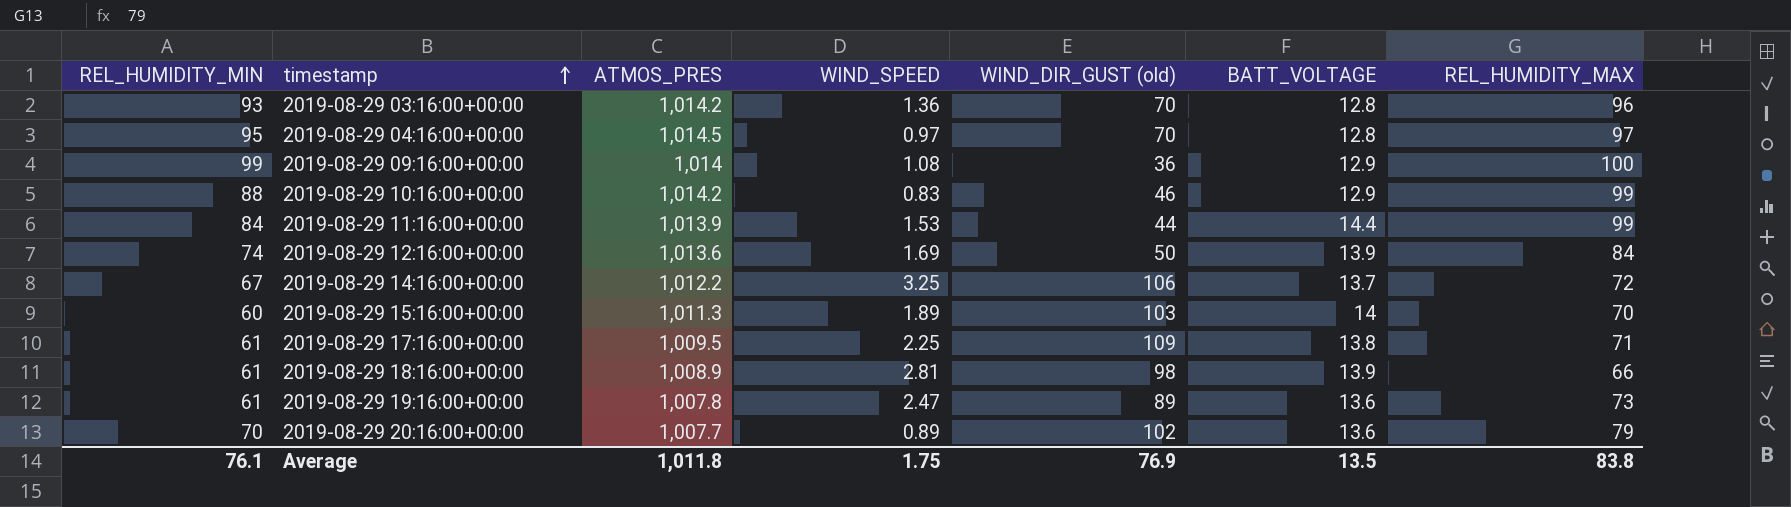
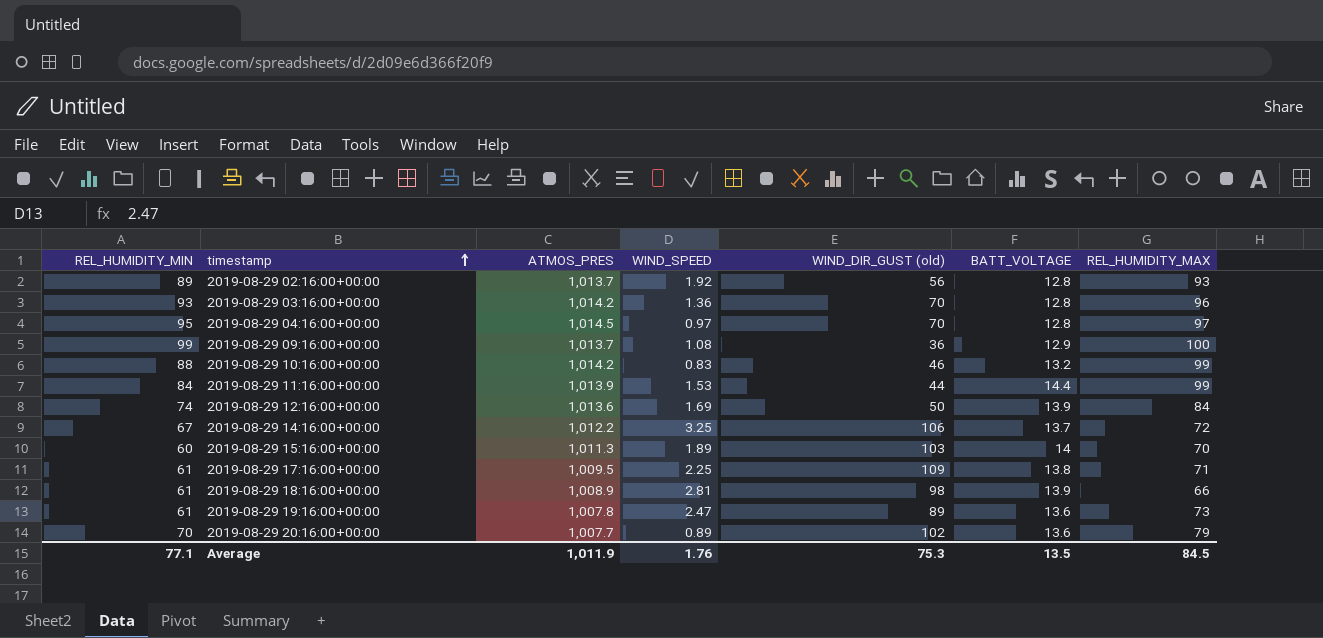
row 2019-08-29 02:16:00+00:00: none -> 89 | 1,013.7 | 1.92 | 56 | 12.8 | 93
2019-08-29 09:16:00+00:00 | ATMOS_PRES: 1,014 -> 1,013.7
2019-08-29 10:16:00+00:00 | BATT_VOLTAGE: 12.9 -> 13.2
Average | REL_HUMIDITY_MIN: 76.1 -> 77.1
Average | ATMOS_PRES: 1,011.8 -> 1,011.9
Average | WIND_SPEED: 1.75 -> 1.76
Average | WIND_DIR_GUST (old): 76.9 -> 75.3
Average | REL_HUMIDITY_MAX: 83.8 -> 84.5

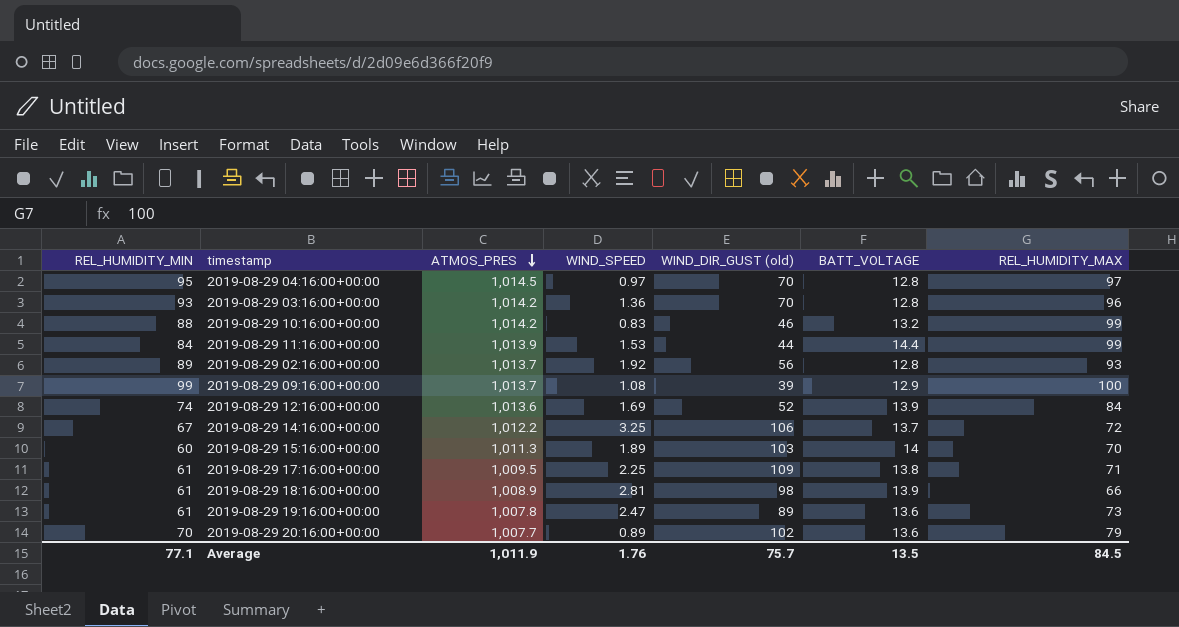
row order: timestamp ascending -> ATMOS_PRES descending
2019-08-29 09:16:00+00:00 | WIND_DIR_GUST (old): 36 -> 39
2019-08-29 12:16:00+00:00 | WIND_DIR_GUST (old): 50 -> 52
Average | WIND_DIR_GUST (old): 75.3 -> 75.7

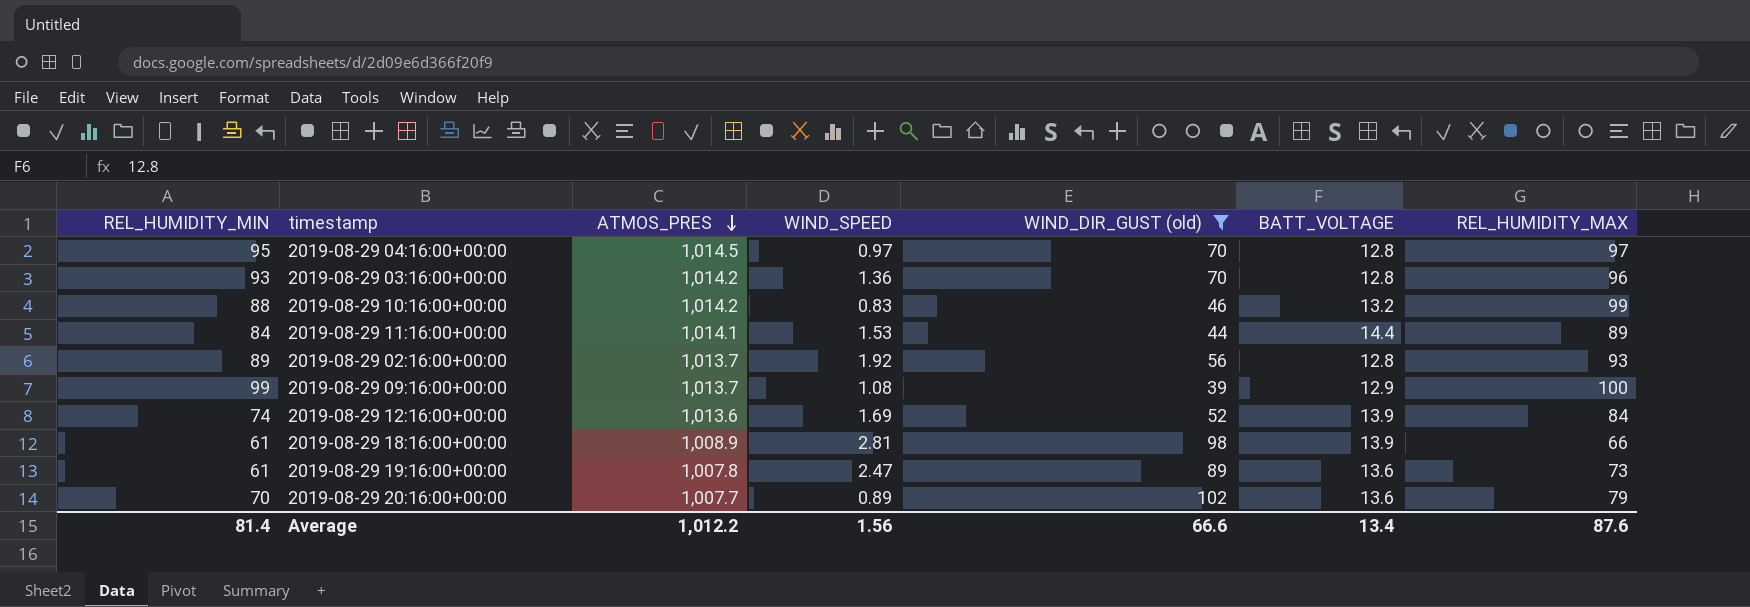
filter: none -> WIND_DIR_GUST (old) <= 102
2019-08-29 11:16:00+00:00 | ATMOS_PRES: 1,013.9 -> 1,014.1
2019-08-29 11:16:00+00:00 | REL_HUMIDITY_MAX: 99 -> 89
Average | REL_HUMIDITY_MIN: 77.1 -> 81.4
Average | ATMOS_PRES: 1,011.9 -> 1,012.2
Average | WIND_SPEED: 1.76 -> 1.56
Average | WIND_DIR_GUST (old): 75.7 -> 66.6
Average | BATT_VOLTAGE: 13.5 -> 13.4
Average | REL_HUMIDITY_MAX: 84.5 -> 87.6

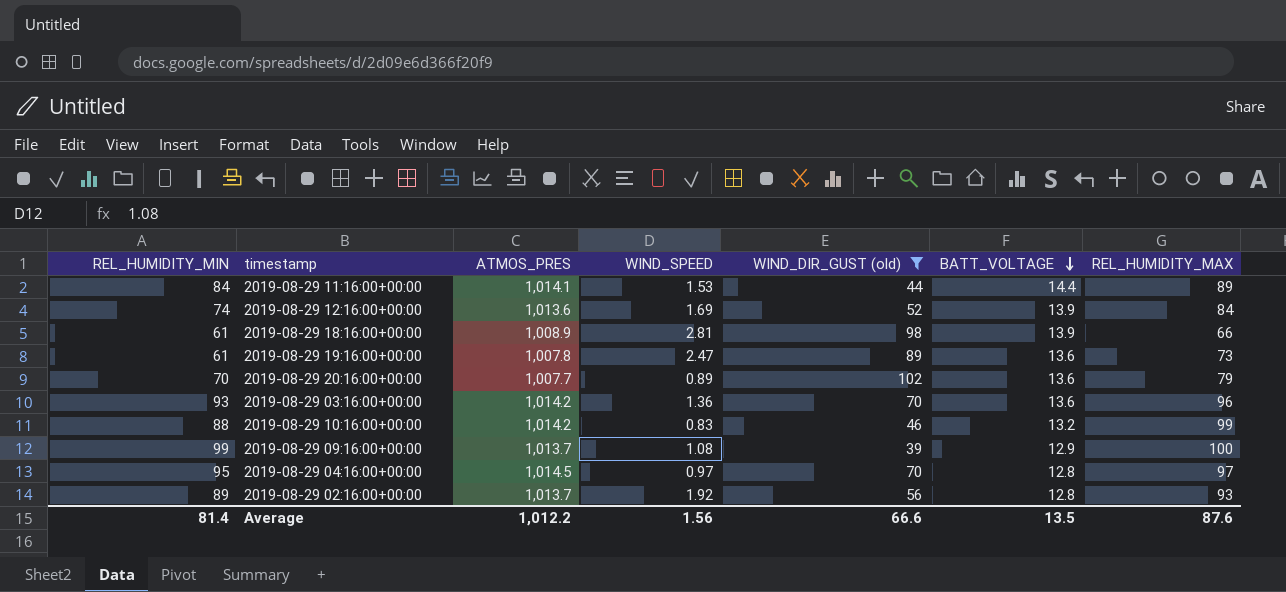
row order: ATMOS_PRES descending -> BATT_VOLTAGE descending
2019-08-29 03:16:00+00:00 | BATT_VOLTAGE: 12.8 -> 13.6
Average | BATT_VOLTAGE: 13.4 -> 13.5

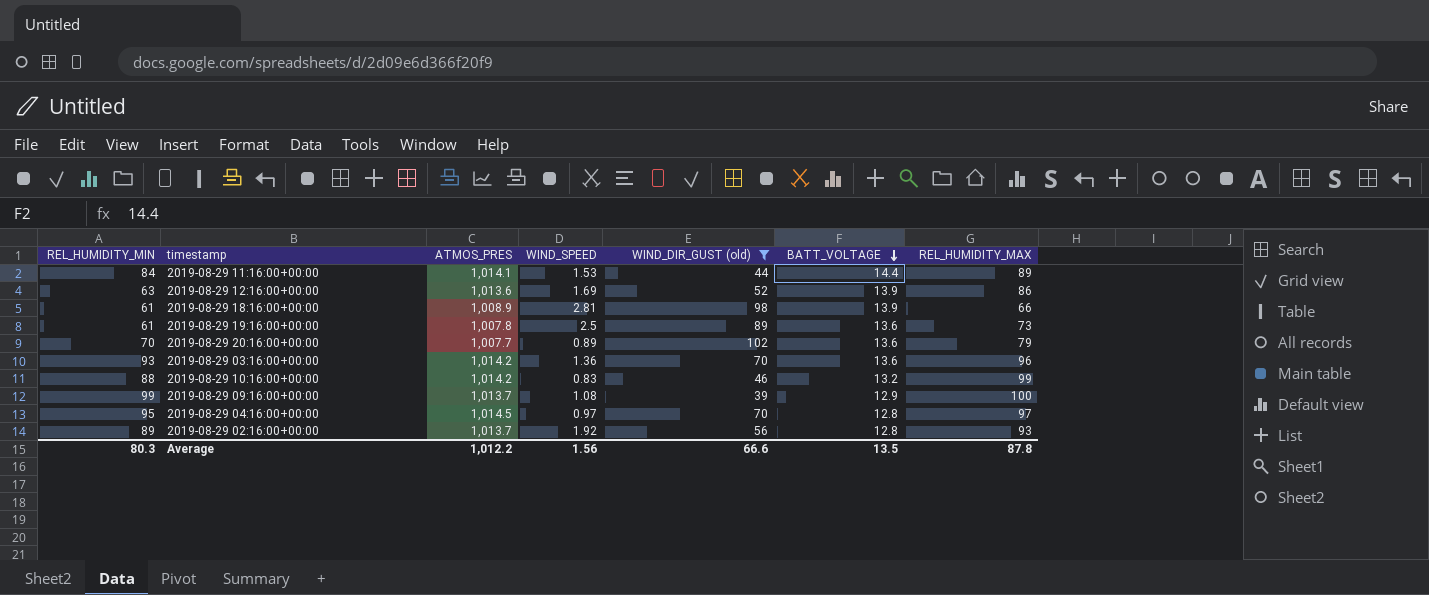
2019-08-29 12:16:00+00:00 | REL_HUMIDITY_MIN: 74 -> 63
2019-08-29 12:16:00+00:00 | REL_HUMIDITY_MAX: 84 -> 86
2019-08-29 19:16:00+00:00 | WIND_SPEED: 2.47 -> 2.5
Average | REL_HUMIDITY_MIN: 81.4 -> 80.3
Average | REL_HUMIDITY_MAX: 87.6 -> 87.8

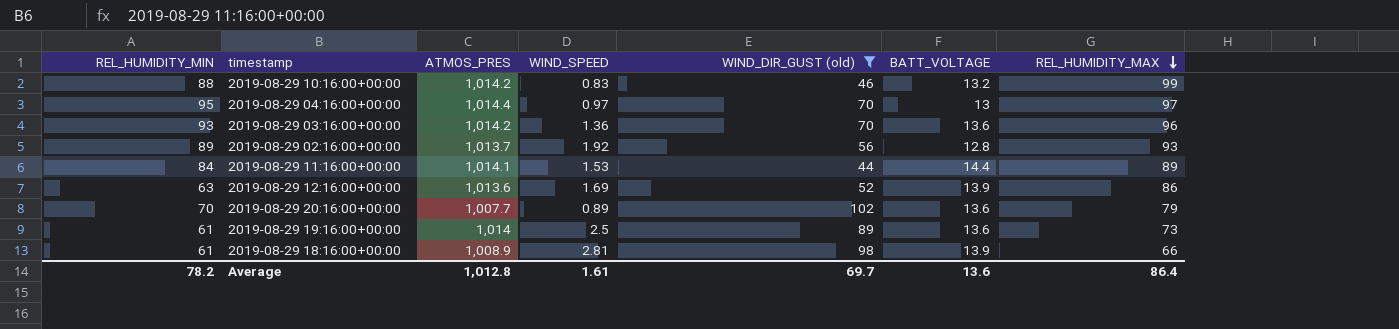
row order: BATT_VOLTAGE descending -> REL_HUMIDITY_MAX descending
row 2019-08-29 09:16:00+00:00: 99 | 1,013.7 | 1.08 | 39 | 12.9 | 100 -> none
2019-08-29 04:16:00+00:00 | ATMOS_PRES: 1,014.5 -> 1,014.4
2019-08-29 04:16:00+00:00 | BATT_VOLTAGE: 12.8 -> 13
2019-08-29 19:16:00+00:00 | ATMOS_PRES: 1,007.8 -> 1,014
Average | REL_HUMIDITY_MIN: 80.3 -> 78.2
Average | ATMOS_PRES: 1,012.2 -> 1,012.8
Average | WIND_SPEED: 1.56 -> 1.61
Average | WIND_DIR_GUST (old): 66.6 -> 69.7
Average | BATT_VOLTAGE: 13.5 -> 13.6
Average | REL_HUMIDITY_MAX: 87.8 -> 86.4

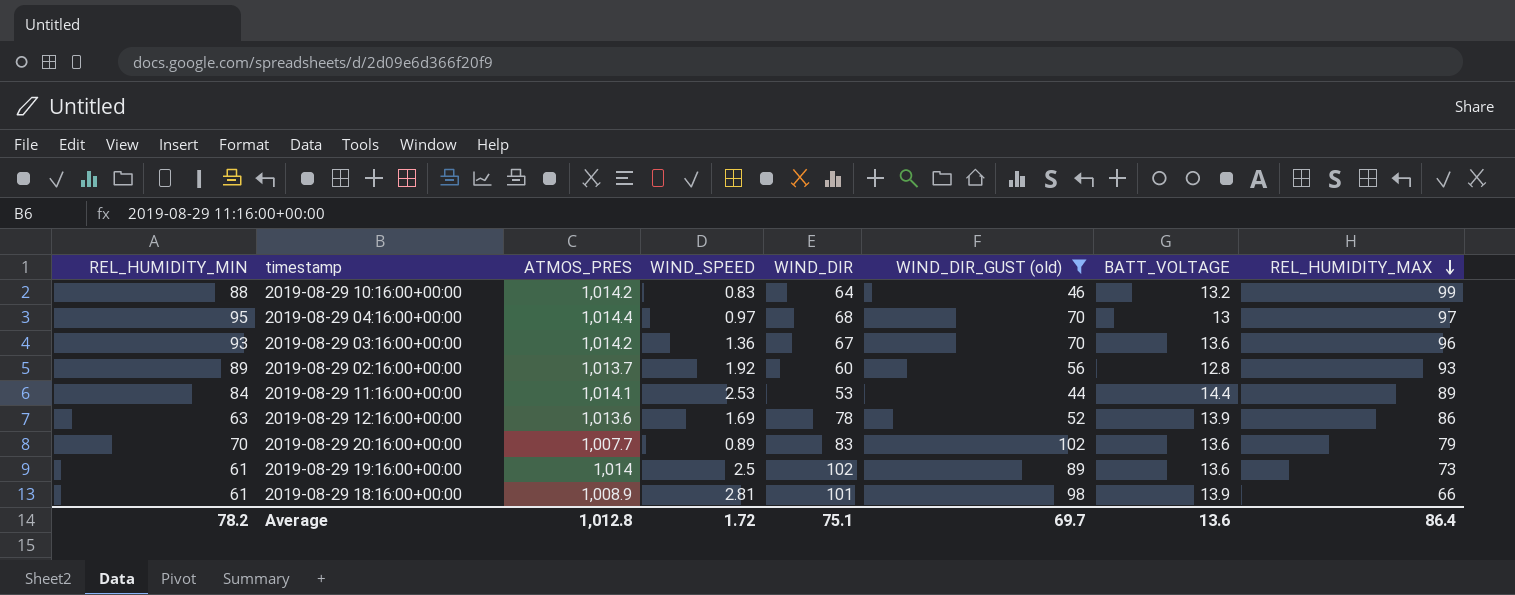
column WIND_DIR | position: none -> 5
2019-08-29 11:16:00+00:00 | WIND_SPEED: 1.53 -> 2.53
Average | WIND_SPEED: 1.61 -> 1.72

